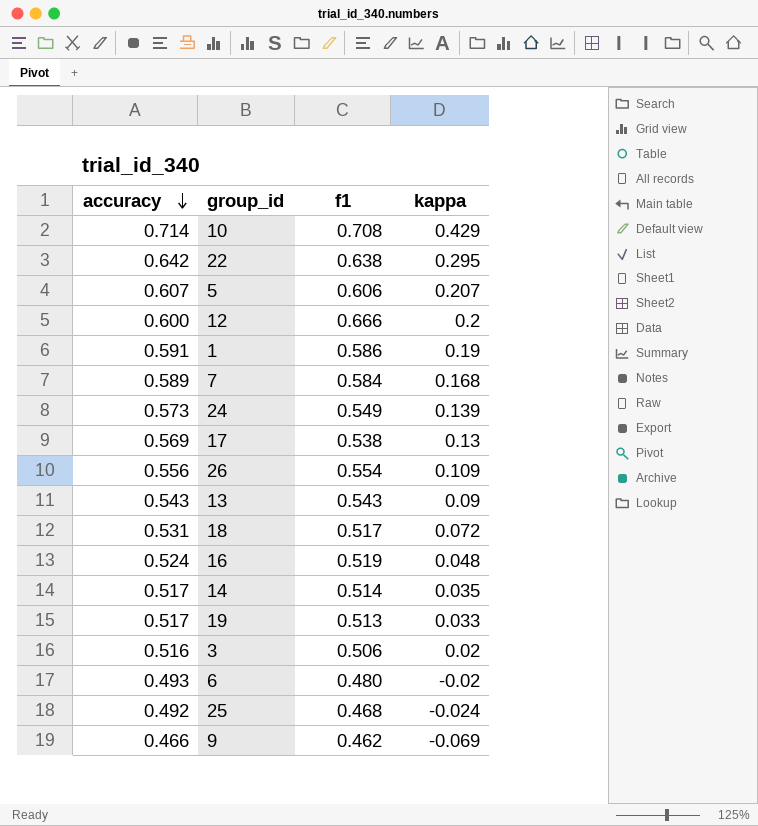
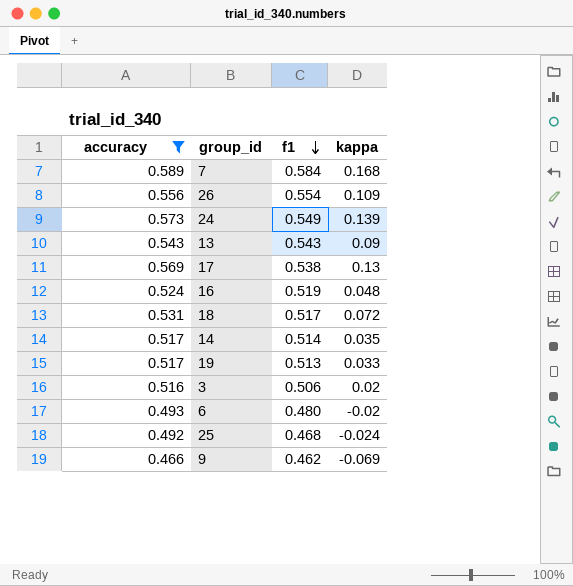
filter: none -> accuracy <= 0.589
row order: accuracy descending -> f1 descending

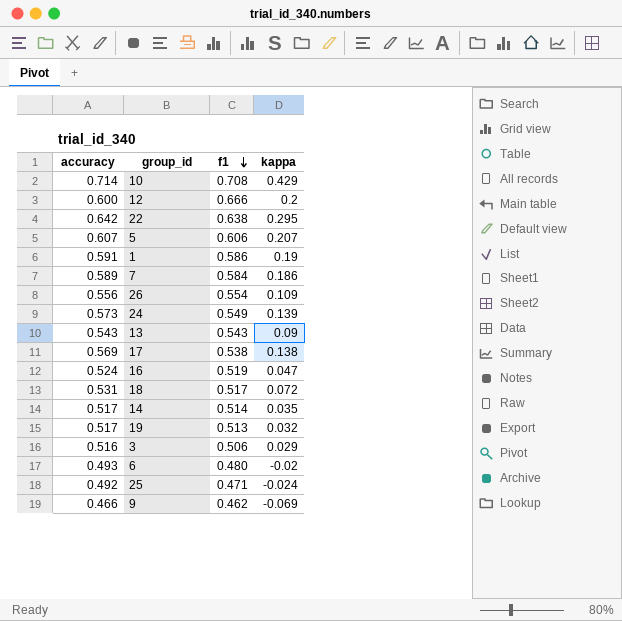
filter: accuracy <= 0.589 -> none
7 | kappa: 0.168 -> 0.186
17 | kappa: 0.13 -> 0.138
16 | kappa: 0.048 -> 0.047
19 | kappa: 0.033 -> 0.032
3 | kappa: 0.02 -> 0.029
25 | f1: 0.468 -> 0.471

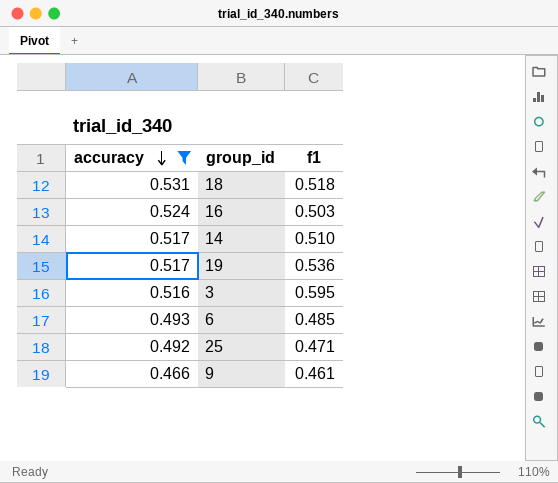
filter: none -> accuracy <= 0.531
row order: f1 descending -> accuracy descending
column kappa | position: 4 -> none
18 | f1: 0.517 -> 0.518
16 | f1: 0.519 -> 0.503
14 | f1: 0.514 -> 0.510
19 | f1: 0.513 -> 0.536
3 | f1: 0.506 -> 0.595
6 | f1: 0.480 -> 0.485
9 | f1: 0.462 -> 0.461

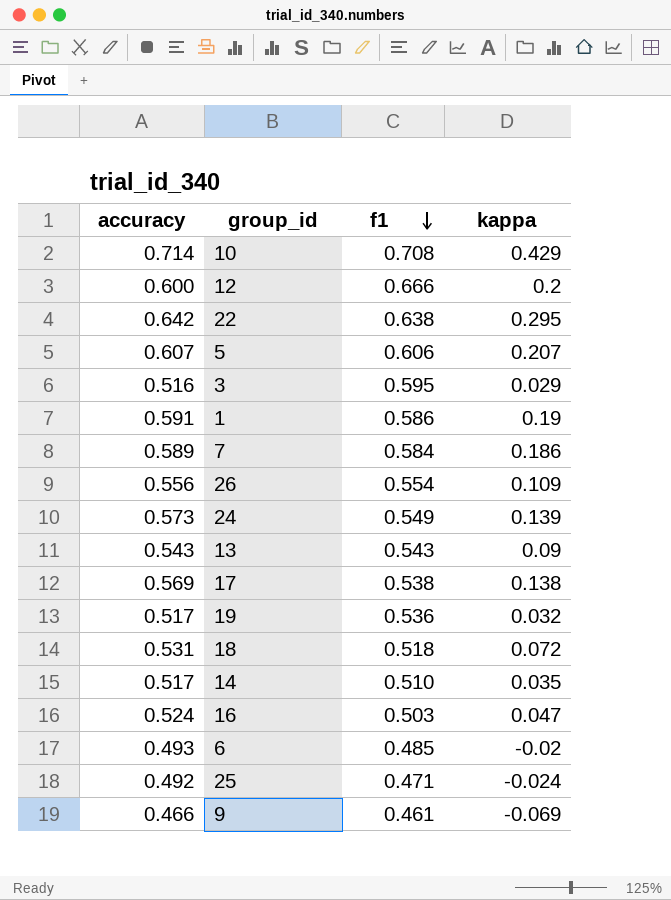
filter: accuracy <= 0.531 -> none
row order: accuracy descending -> f1 descending
column kappa | position: none -> 4

